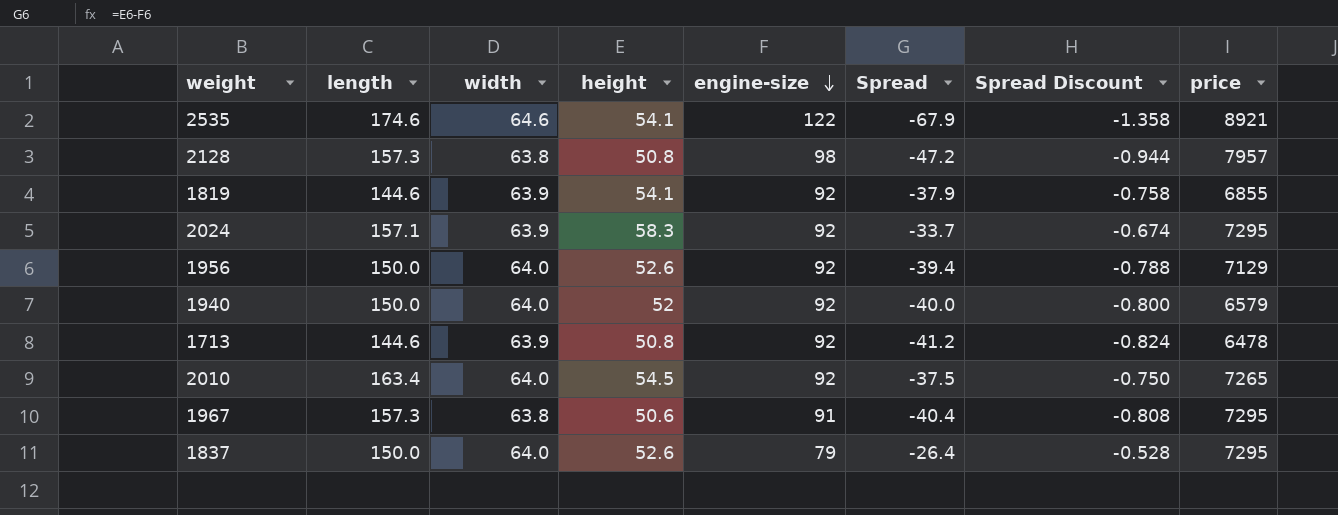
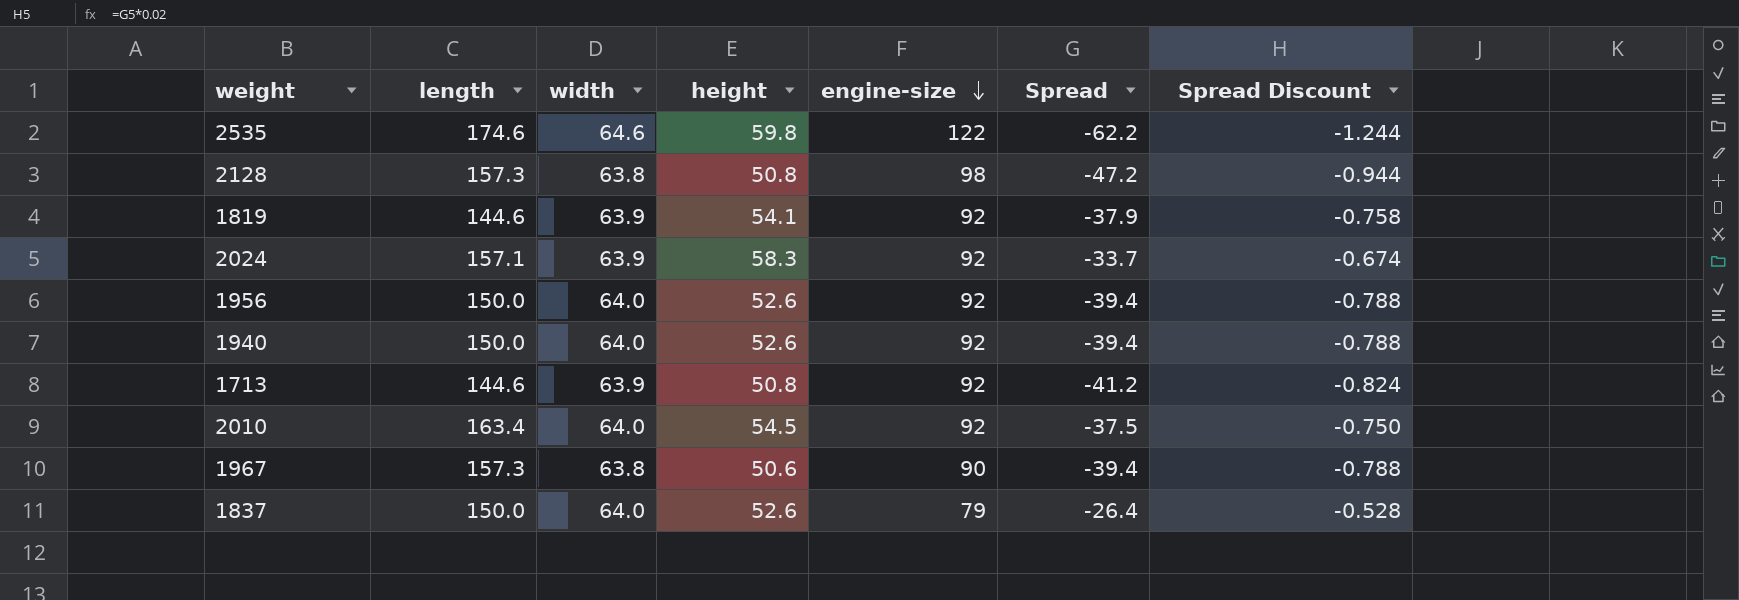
column price | position: 8 -> none
2535 | height: 54.1 -> 59.8
2535 | Spread: -67.9 -> -62.2
2535 | Spread Discount: -1.358 -> -1.244
1940 | height: 52 -> 52.6
1940 | Spread: -40.0 -> -39.4
1940 | Spread Discount: -0.800 -> -0.788
1967 | engine-size: 91 -> 90
1967 | Spread: -40.4 -> -39.4
1967 | Spread Discount: -0.808 -> -0.788

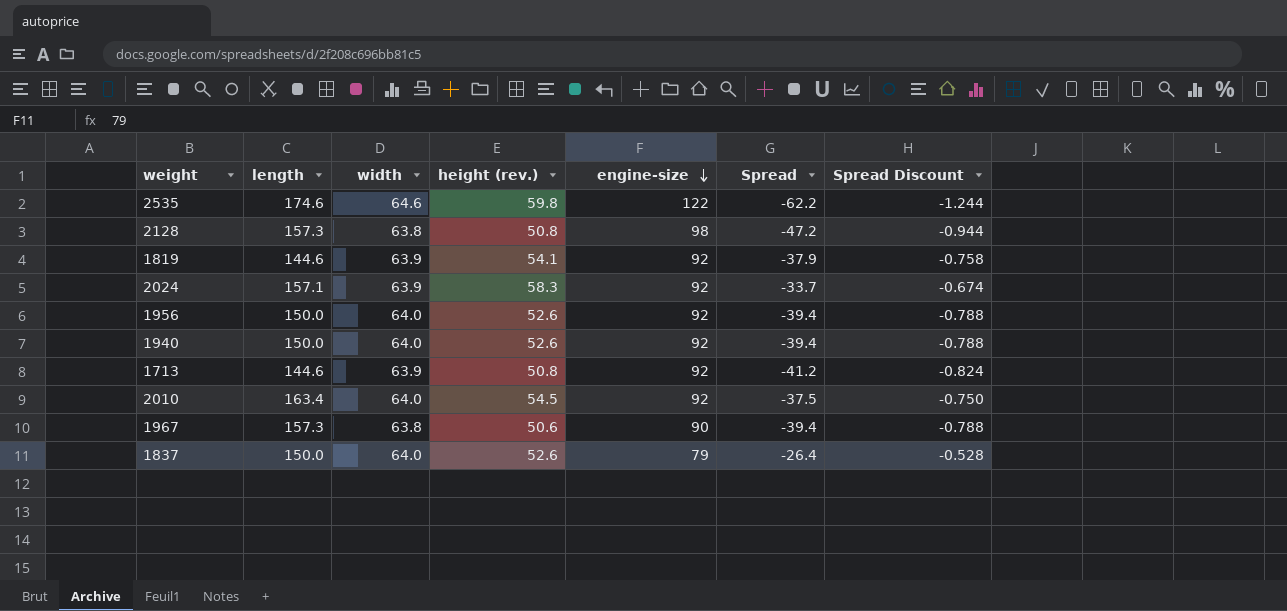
column name: height -> height (rev.)

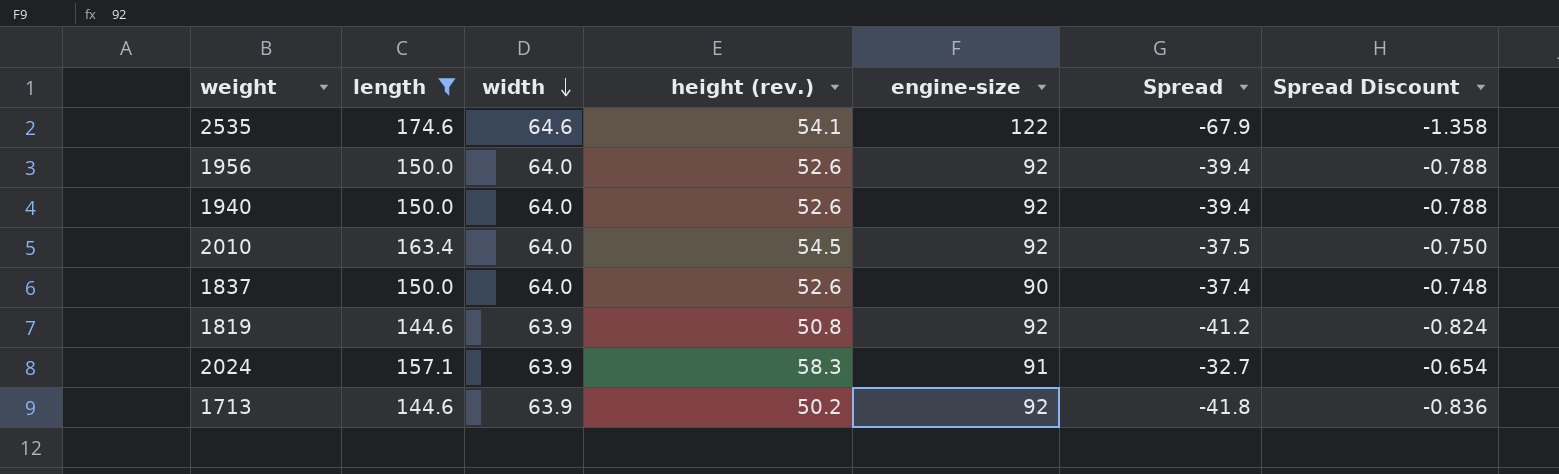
filter: none -> length != 157.3
row order: engine-size descending -> width descending
2535 | height (rev.): 59.8 -> 54.1
2535 | Spread: -62.2 -> -67.9
2535 | Spread Discount: -1.244 -> -1.358
1837 | engine-size: 79 -> 90
1837 | Spread: -26.4 -> -37.4
1837 | Spread Discount: -0.528 -> -0.748
1819 | height (rev.): 54.1 -> 50.8
1819 | Spread: -37.9 -> -41.2
1819 | Spread Discount: -0.758 -> -0.824
2024 | engine-size: 92 -> 91
2024 | Spread: -33.7 -> -32.7
2024 | Spread Discount: -0.674 -> -0.654
1713 | height (rev.): 50.8 -> 50.2
1713 | Spread: -41.2 -> -41.8
1713 | Spread Discount: -0.824 -> -0.836

